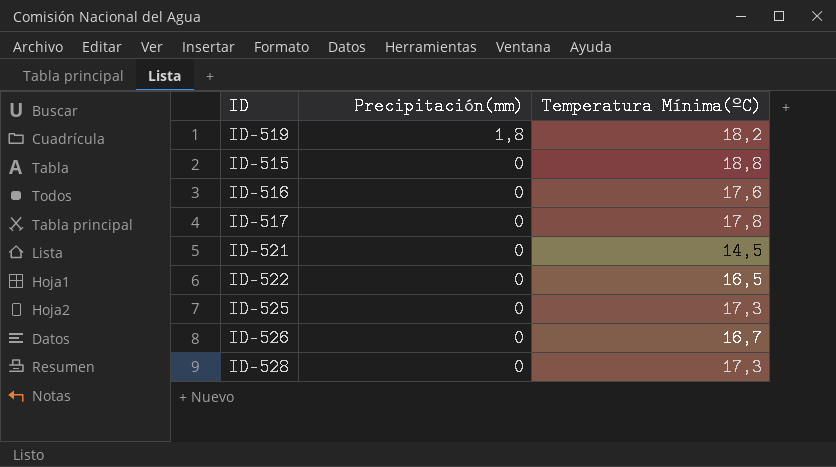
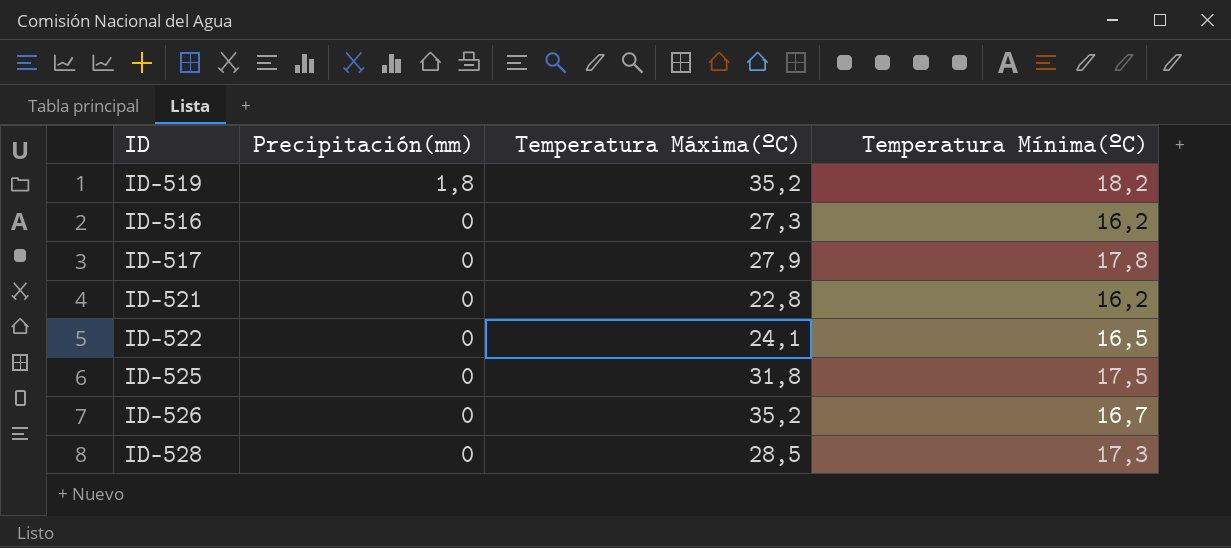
column Temperatura Máxima(ºC) | position: none -> 3
row ID-515: 0 | 18,8 -> none
ID-516 | Temperatura Mínima(ºC): 17,6 -> 16,2
ID-521 | Temperatura Mínima(ºC): 14,5 -> 16,2
ID-525 | Temperatura Mínima(ºC): 17,3 -> 17,5

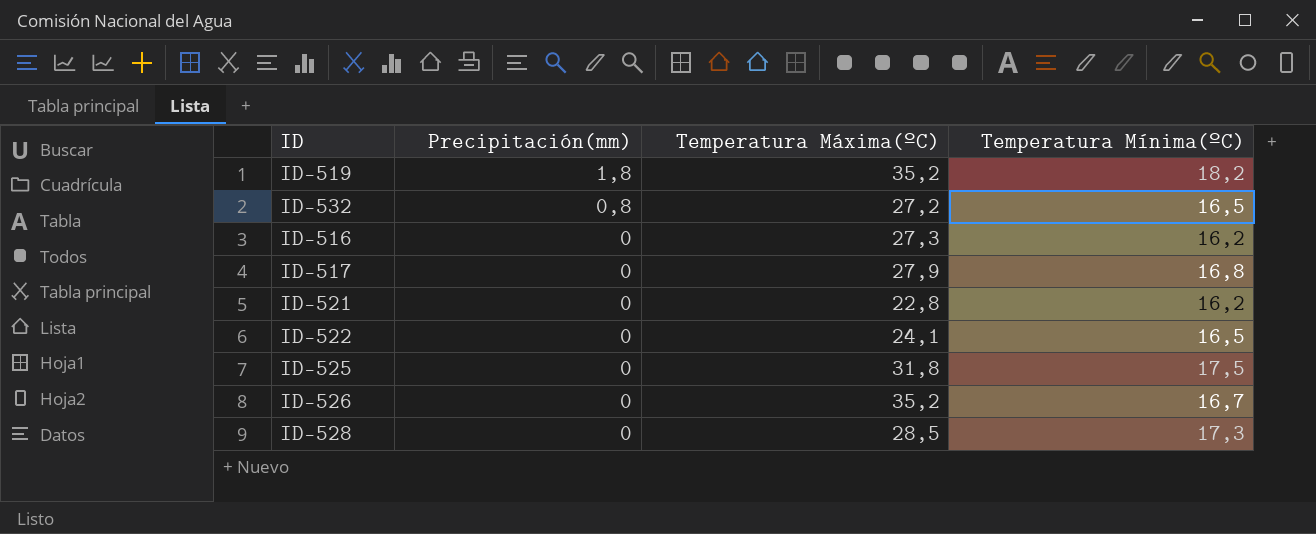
row ID-532: none -> 0,8 | 27,2 | 16,5
ID-517 | Temperatura Mínima(ºC): 17,8 -> 16,8

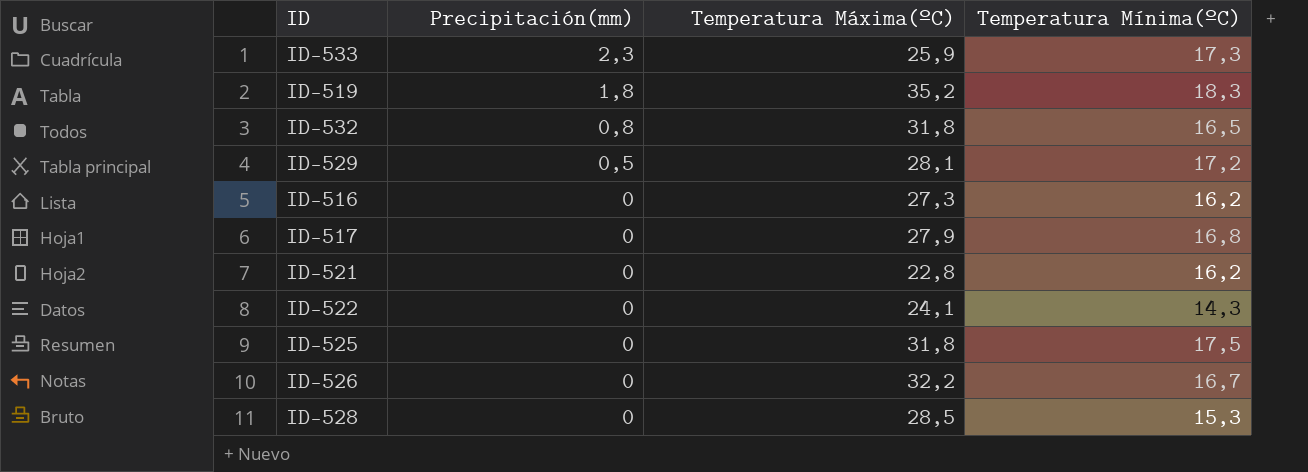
row ID-533: none -> 2,3 | 25,9 | 17,3
ID-519 | Temperatura Mínima(ºC): 18,2 -> 18,3
ID-532 | Temperatura Máxima(ºC): 27,2 -> 31,8
row ID-529: none -> 0,5 | 28,1 | 17,2
ID-522 | Temperatura Mínima(ºC): 16,5 -> 14,3
ID-526 | Temperatura Máxima(ºC): 35,2 -> 32,2
ID-528 | Temperatura Mínima(ºC): 17,3 -> 15,3

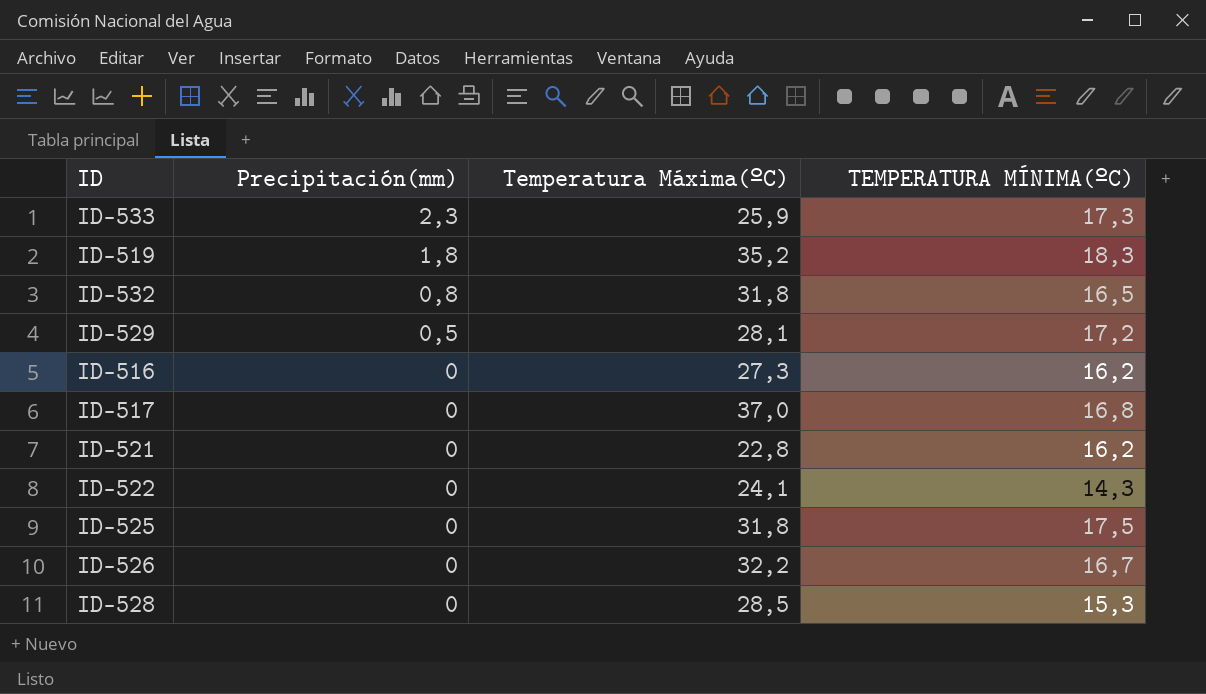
column name: Temperatura Mínima(ºC) -> TEMPERATURA MÍNIMA(ºC)
ID-517 | Temperatura Máxima(ºC): 27,9 -> 37,0

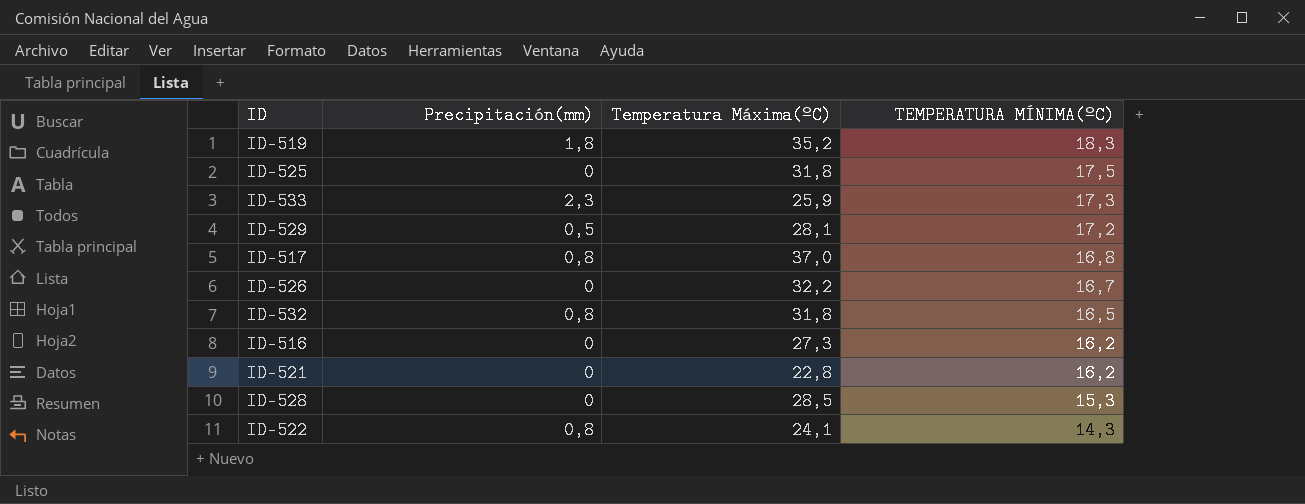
row order: Precipitación(mm) descending -> TEMPERATURA MÍNIMA(ºC) descending
ID-517 | Precipitación(mm): 0 -> 0,8
ID-522 | Precipitación(mm): 0 -> 0,8

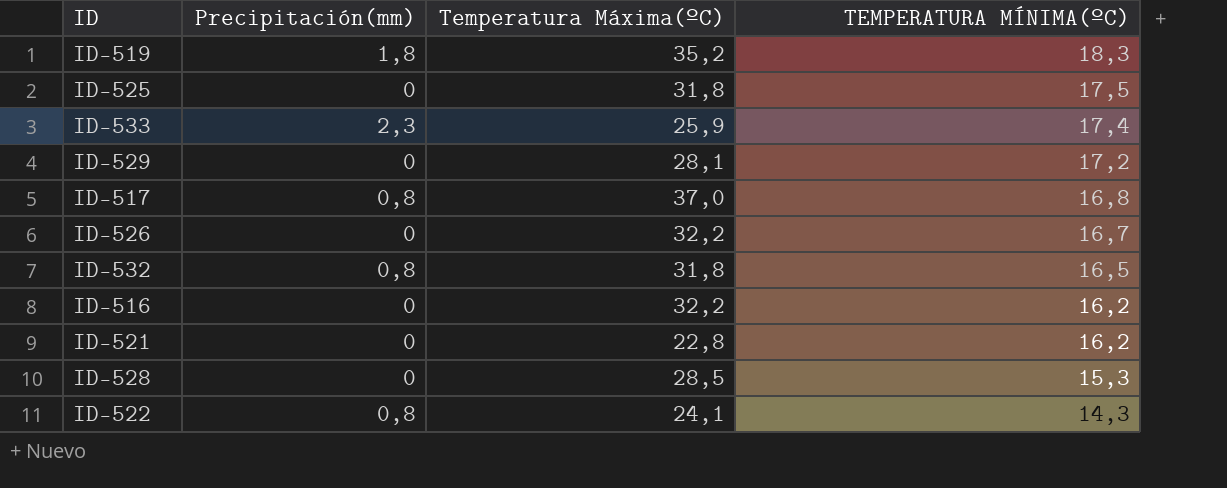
ID-533 | TEMPERATURA MÍNIMA(ºC): 17,3 -> 17,4
ID-529 | Precipitación(mm): 0,5 -> 0
ID-516 | Temperatura Máxima(ºC): 27,3 -> 32,2

